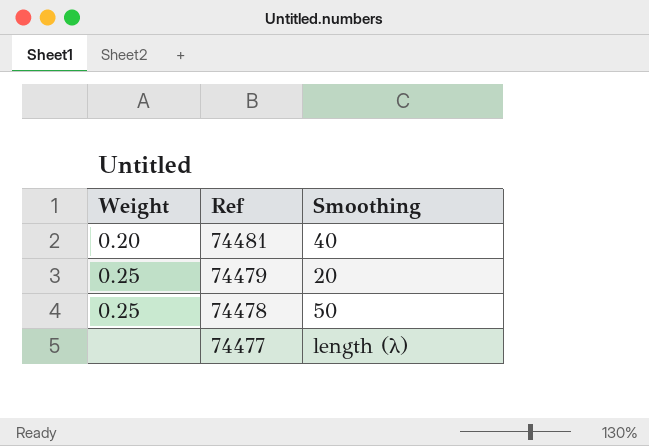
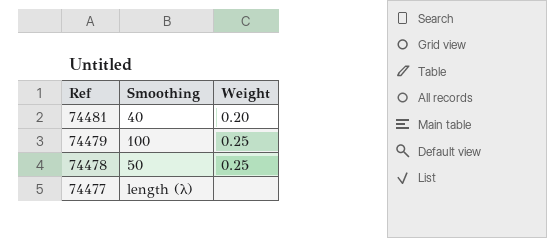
column Weight | position: 1 -> 3
74479 | Smoothing: 20 -> 100

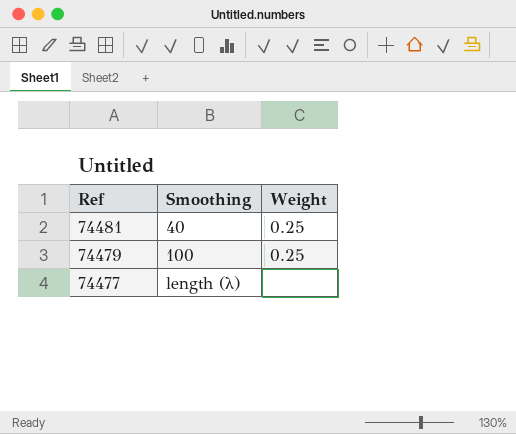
row 74478: 50 | 0.25 -> none
74481 | Weight: 0.20 -> 0.25

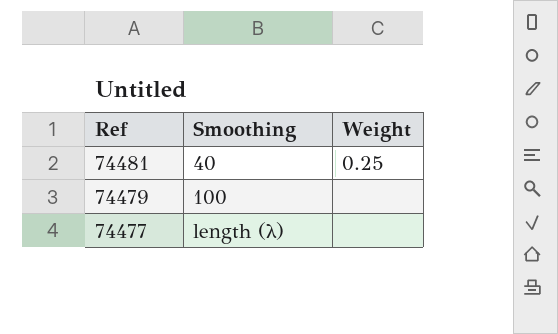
74479 | Weight: 0.25 -> none

